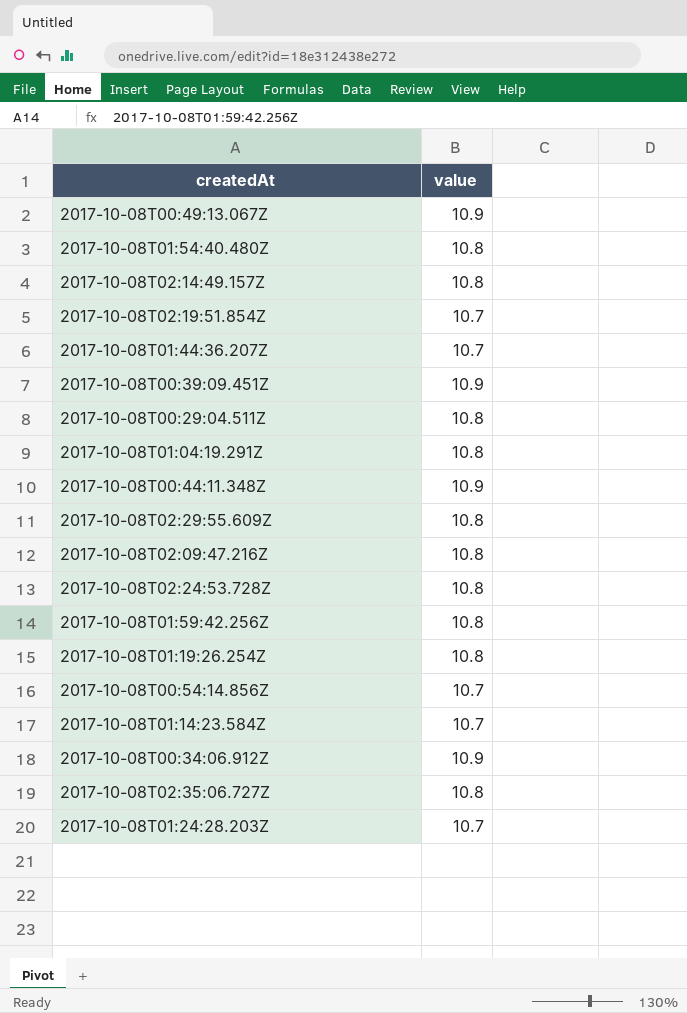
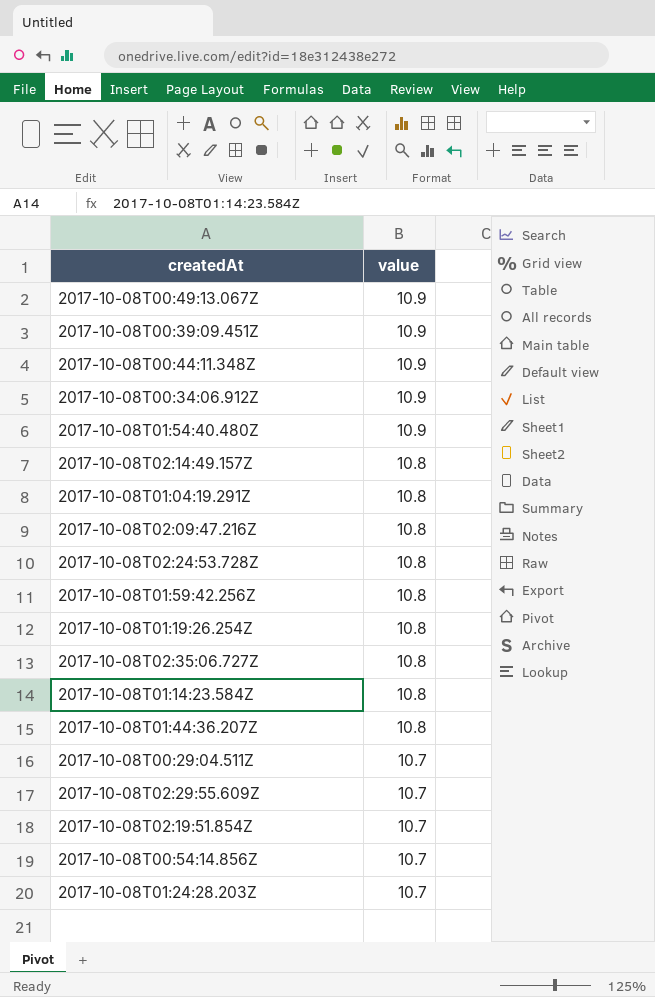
row order: none -> value descending
2017-10-08T01:54:40.480Z | value: 10.8 -> 10.9
2017-10-08T01:14:23.584Z | value: 10.7 -> 10.8
2017-10-08T01:44:36.207Z | value: 10.7 -> 10.8
2017-10-08T00:29:04.511Z | value: 10.8 -> 10.7
2017-10-08T02:29:55.609Z | value: 10.8 -> 10.7

